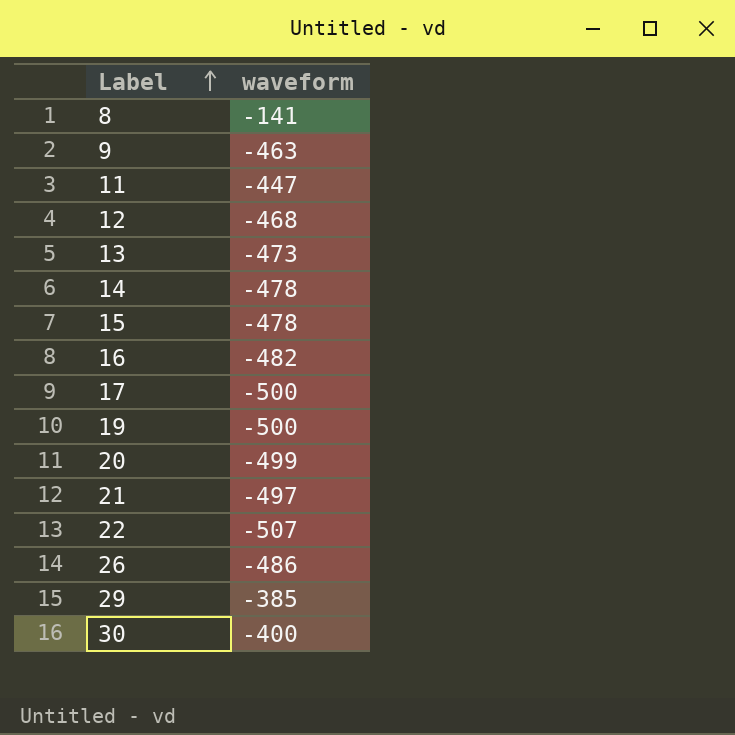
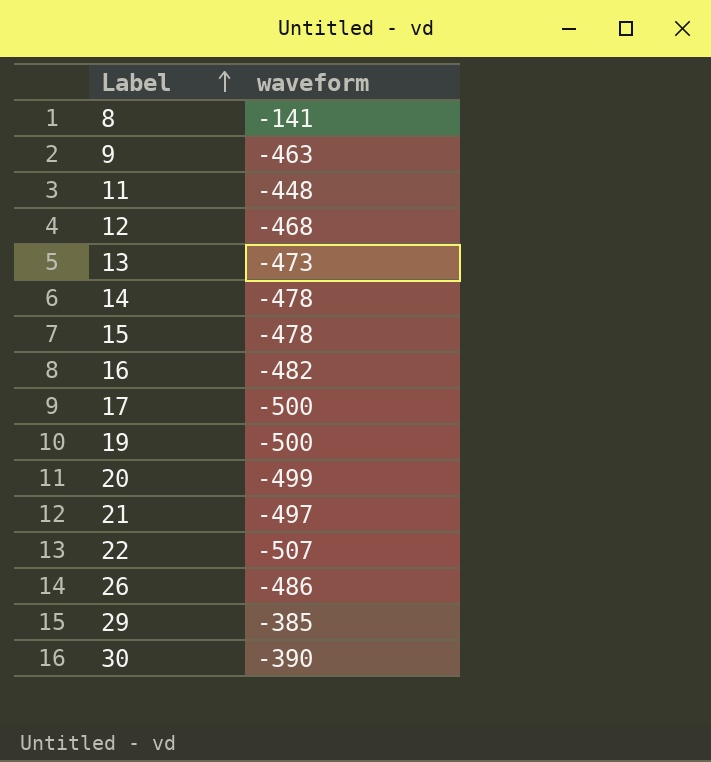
11 | waveform: -447 -> -448
30 | waveform: -400 -> -390

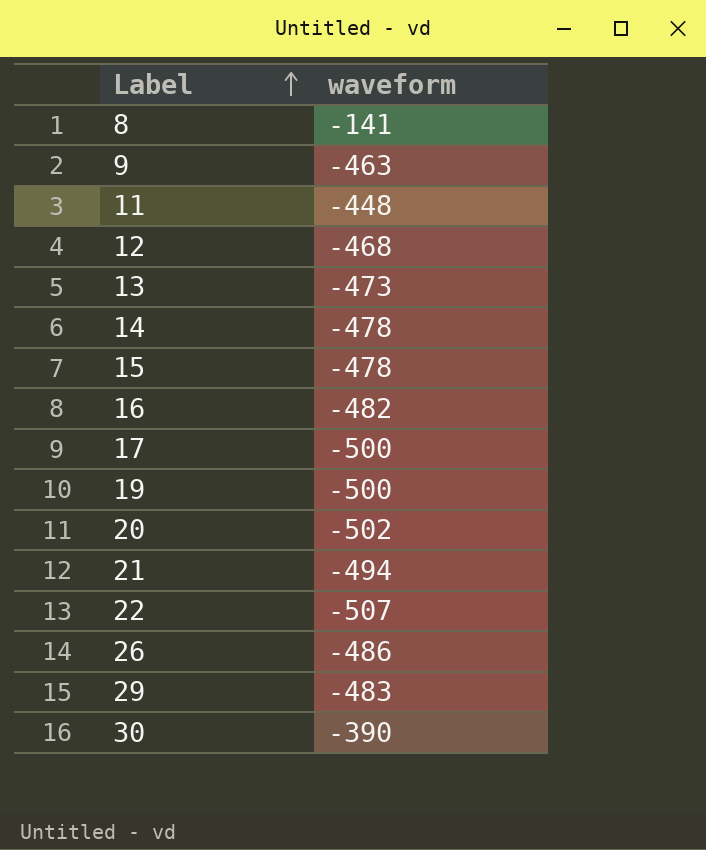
20 | waveform: -499 -> -502
21 | waveform: -497 -> -494
29 | waveform: -385 -> -483

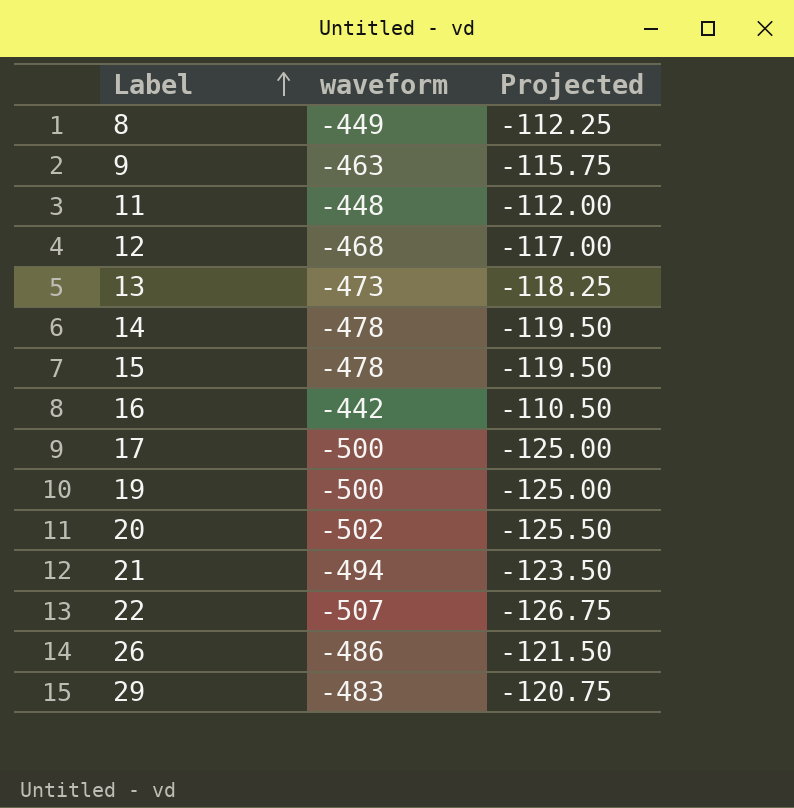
column Projected | formula: none -> [waveform] * 0.25
row 30: -390 -> none
8 | waveform: -141 -> -449
16 | waveform: -482 -> -442

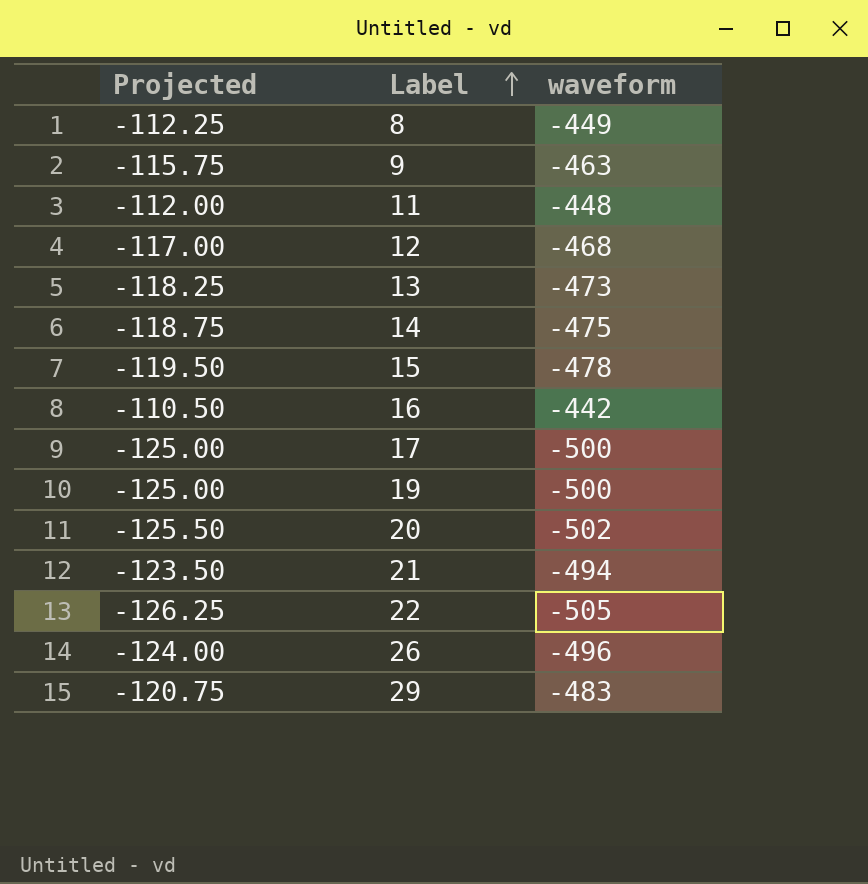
column Projected | position: 3 -> 1
14 | Projected: -119.50 -> -118.75
14 | waveform: -478 -> -475
22 | Projected: -126.75 -> -126.25
22 | waveform: -507 -> -505
26 | Projected: -121.50 -> -124.00
26 | waveform: -486 -> -496

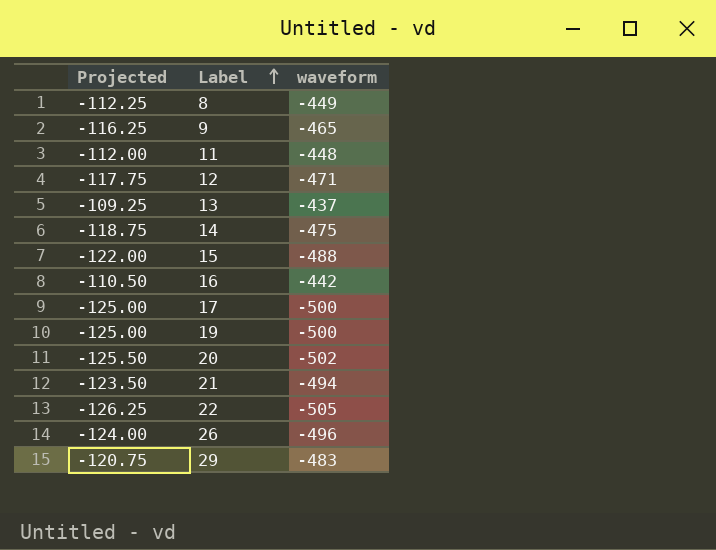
9 | Projected: -115.75 -> -116.25
9 | waveform: -463 -> -465
12 | Projected: -117.00 -> -117.75
12 | waveform: -468 -> -471
13 | Projected: -118.25 -> -109.25
13 | waveform: -473 -> -437
15 | Projected: -119.50 -> -122.00
15 | waveform: -478 -> -488

